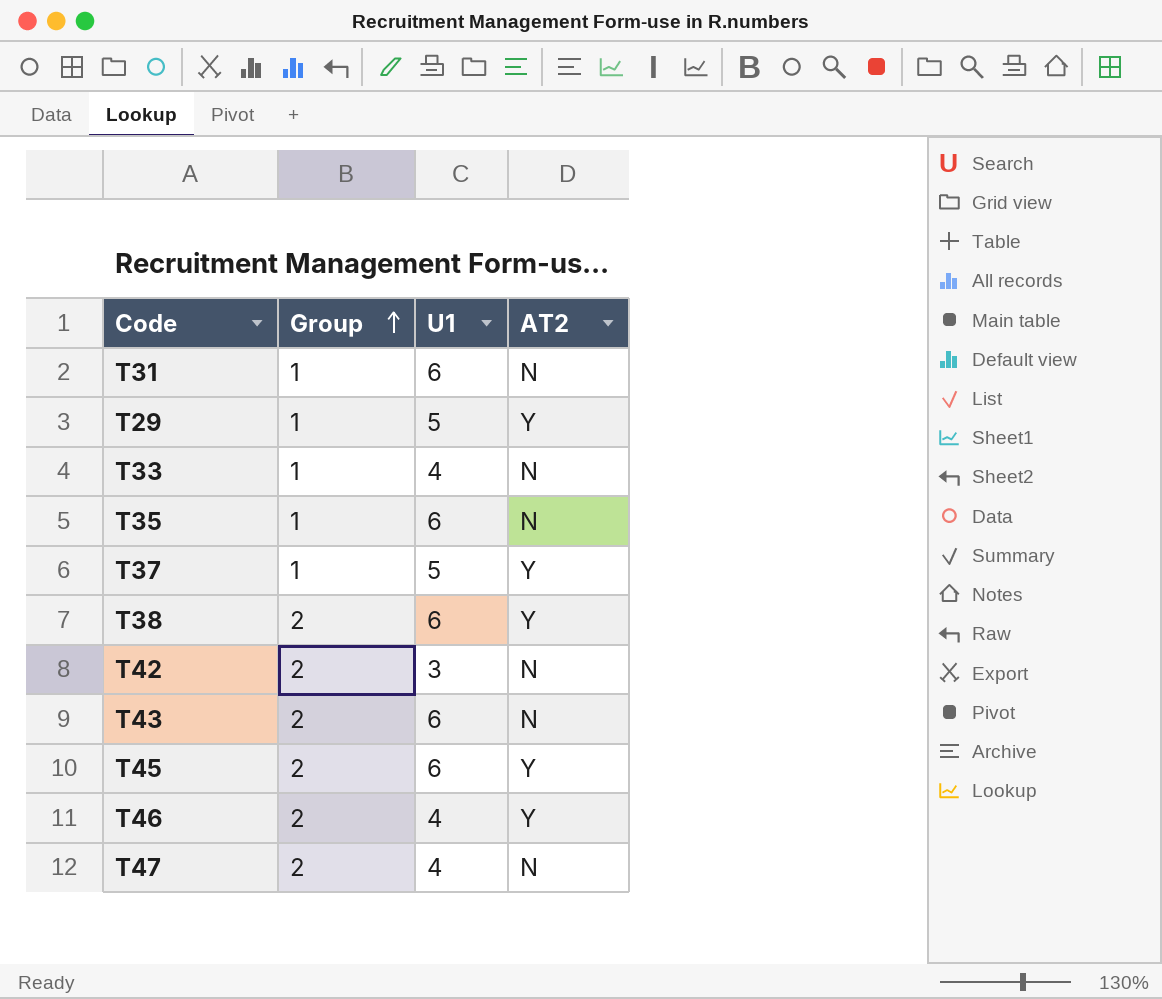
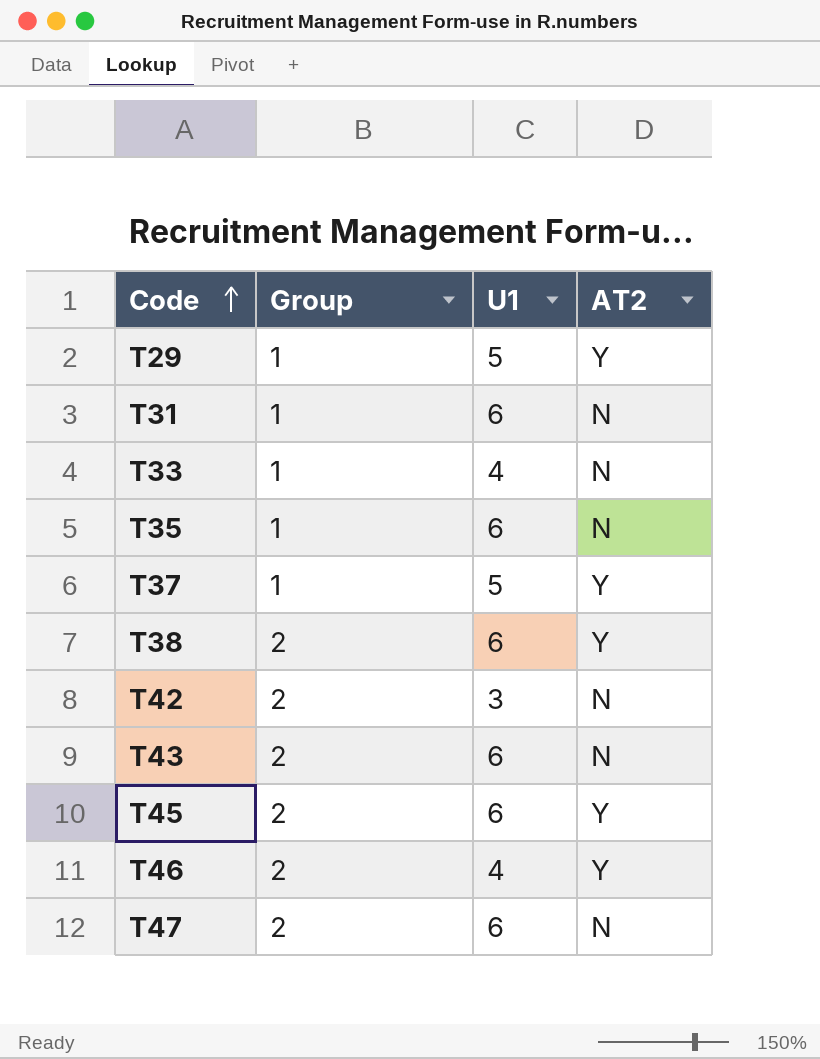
row order: Group ascending -> Code ascending
T47 | U1: 4 -> 6

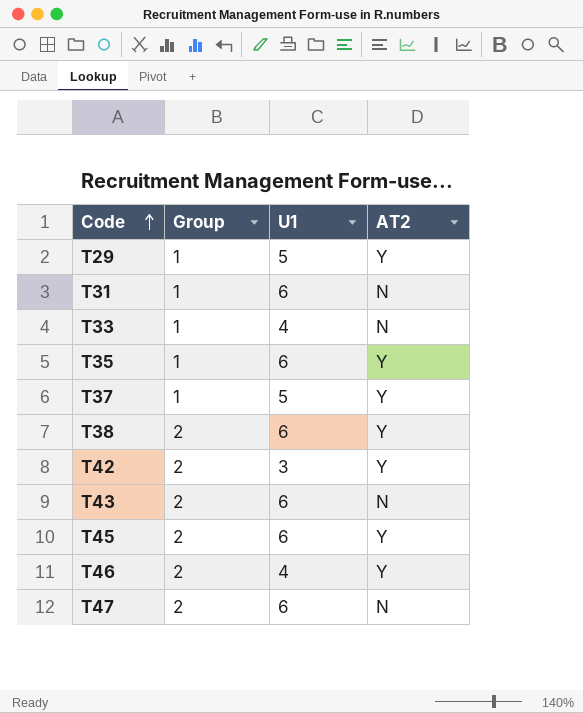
T35 | AT2: N -> Y
T42 | AT2: N -> Y

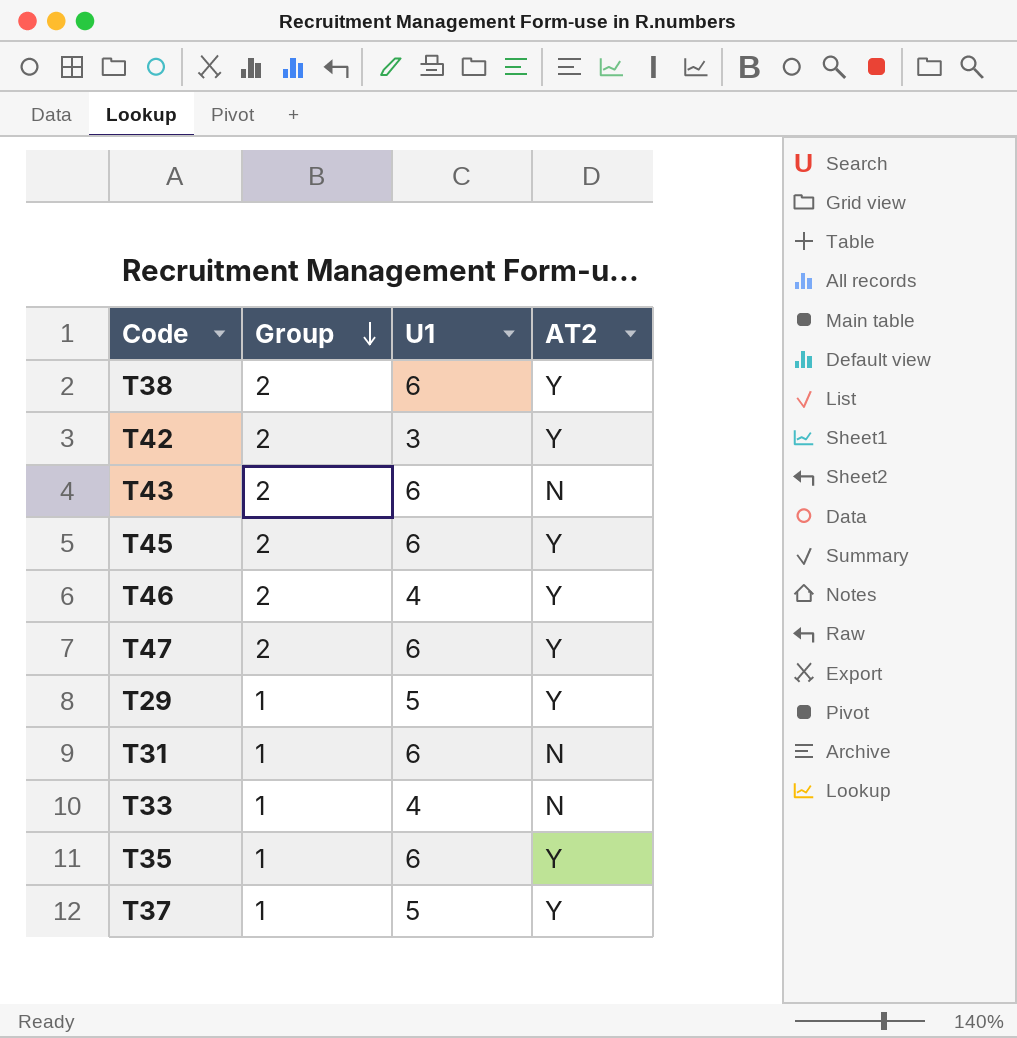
row order: Code ascending -> Group descending
T47 | AT2: N -> Y

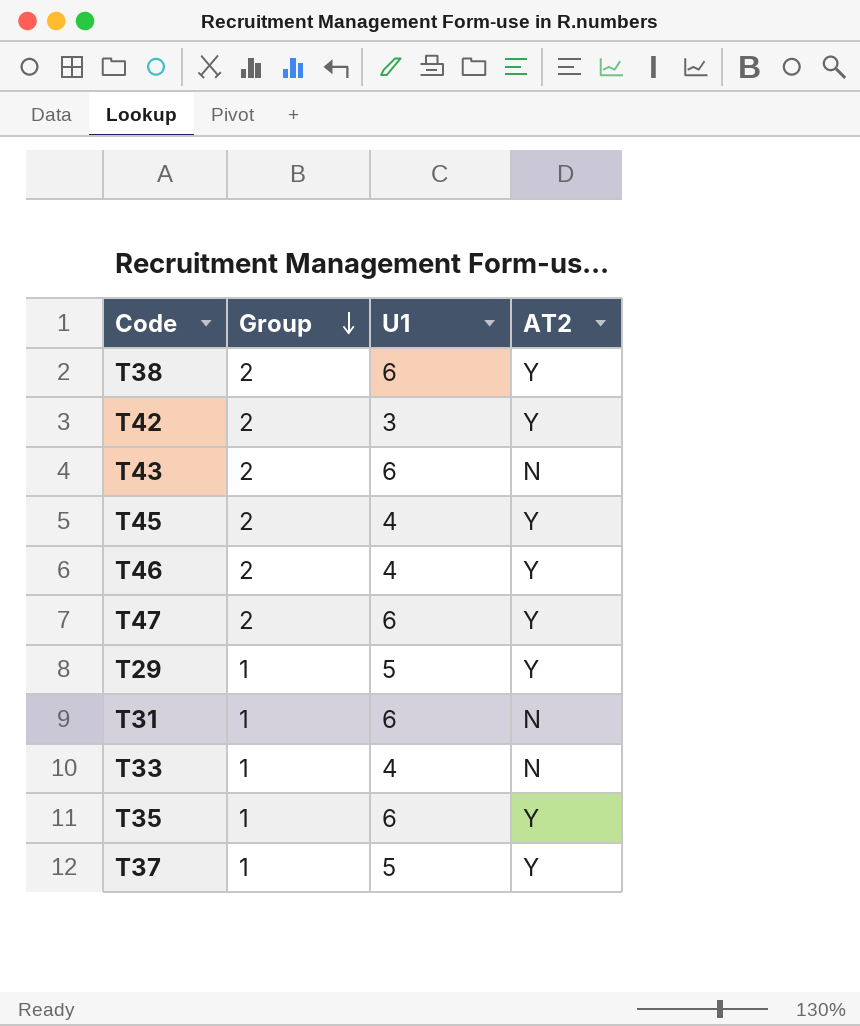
T45 | U1: 6 -> 4

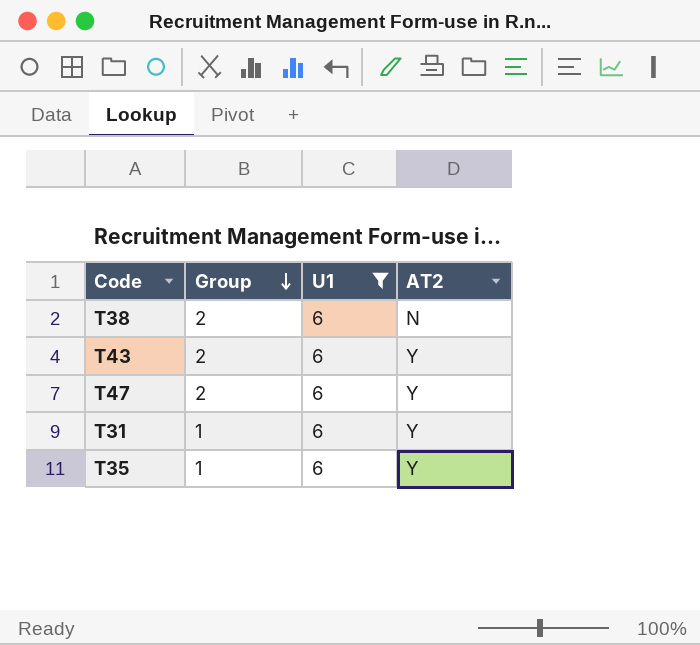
filter: none -> U1 = 6
T38 | AT2: Y -> N
T43 | AT2: N -> Y
T31 | AT2: N -> Y

